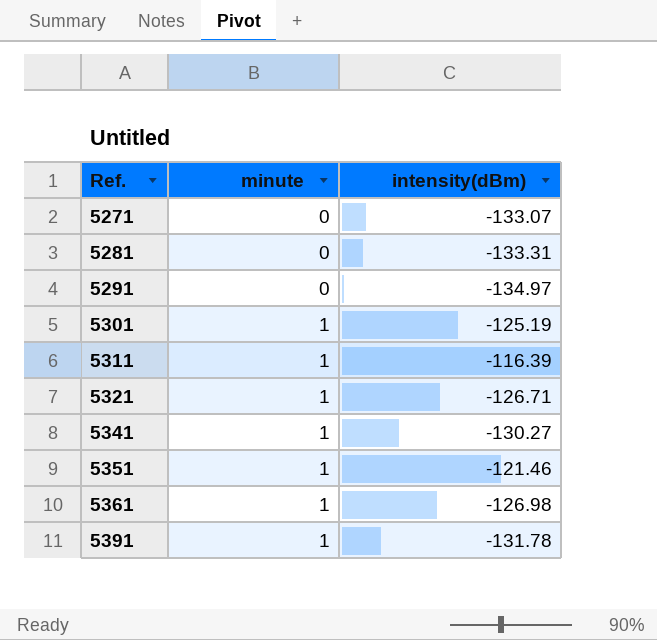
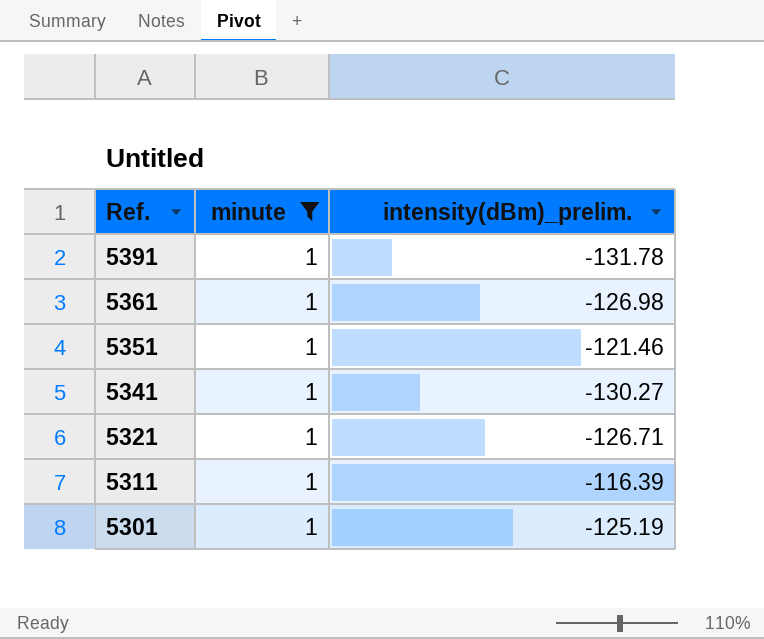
filter: none -> minute = 1
row order: Ref. ascending -> Ref. descending
column name: intensity(dBm) -> intensity(dBm)_prelim.

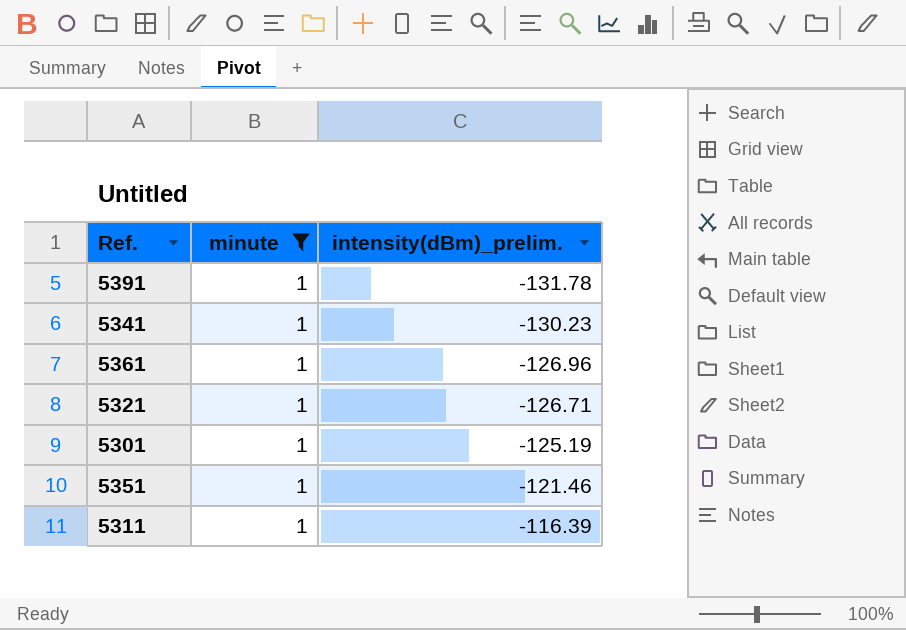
row order: Ref. descending -> intensity(dBm)_prelim. ascending
5341 | intensity(dBm)_prelim.: -130.27 -> -130.23
5361 | intensity(dBm)_prelim.: -126.98 -> -126.96

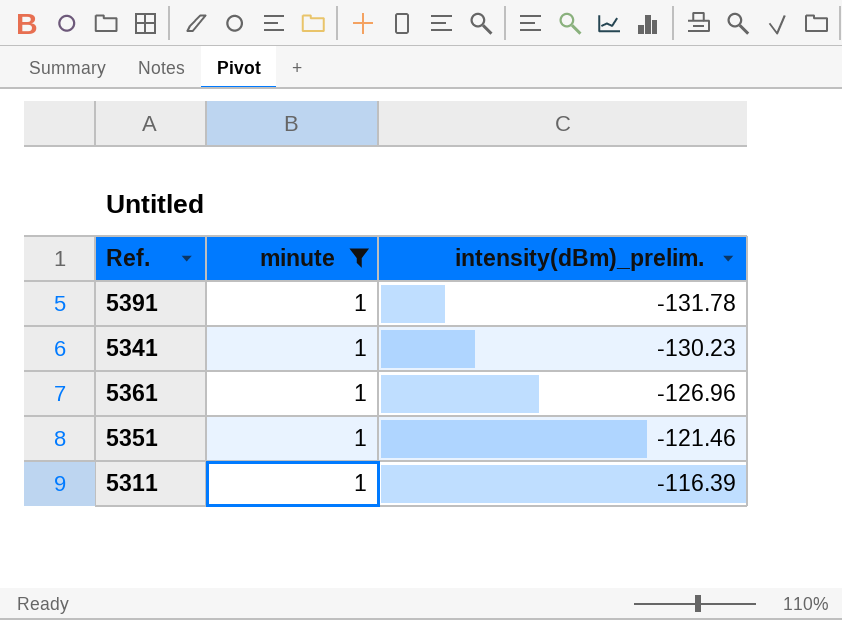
row 5321: 1 | -126.71 -> none
row 5301: 1 | -125.19 -> none

